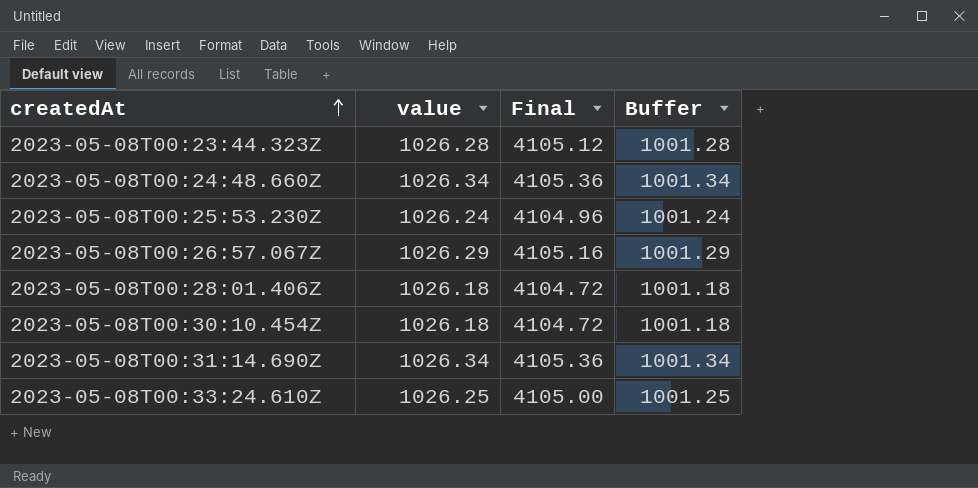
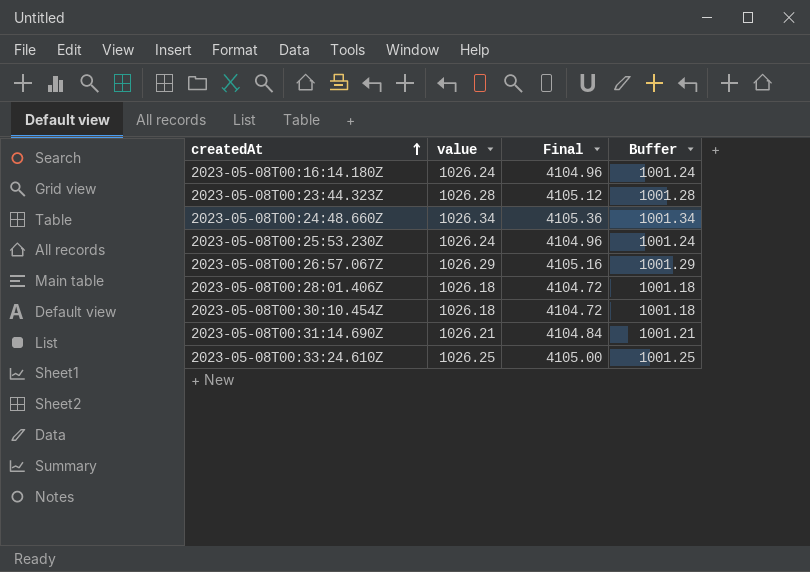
row 2023-05-08T00:16:14.180Z: none -> 1026.24 | 4104.96 | 1001.24
2023-05-08T00:31:14.690Z | value: 1026.34 -> 1026.21
2023-05-08T00:31:14.690Z | Final: 4105.36 -> 4104.84
2023-05-08T00:31:14.690Z | Buffer: 1001.34 -> 1001.21

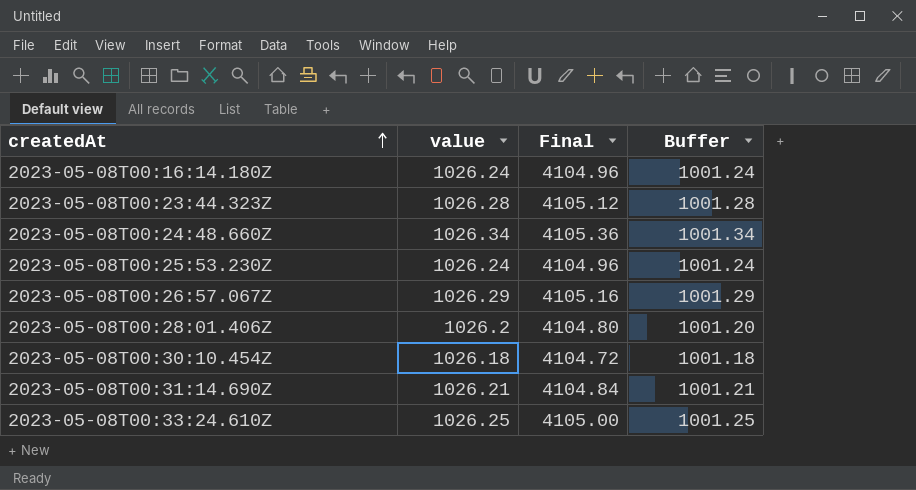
2023-05-08T00:28:01.406Z | value: 1026.18 -> 1026.2
2023-05-08T00:28:01.406Z | Final: 4104.72 -> 4104.80
2023-05-08T00:28:01.406Z | Buffer: 1001.18 -> 1001.20

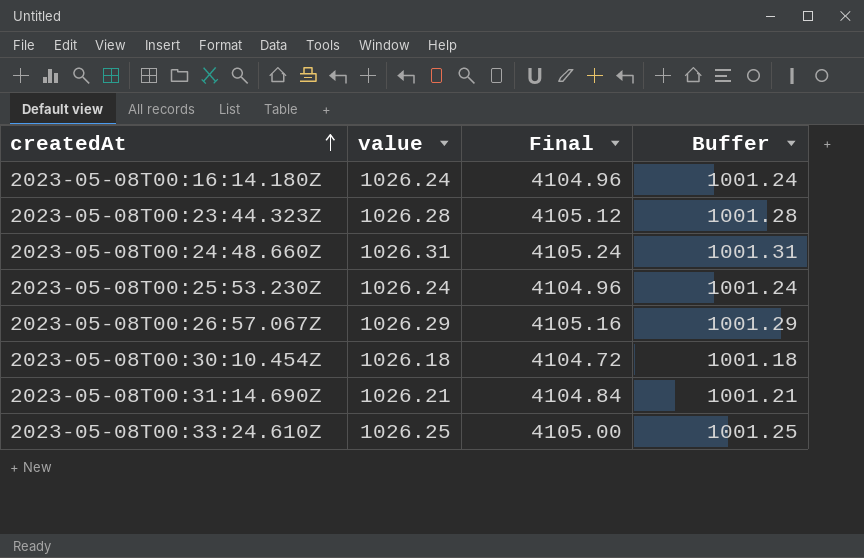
row 2023-05-08T00:28:01.406Z: 1026.2 | 4104.80 | 1001.20 -> none
2023-05-08T00:24:48.660Z | value: 1026.34 -> 1026.31
2023-05-08T00:24:48.660Z | Final: 4105.36 -> 4105.24
2023-05-08T00:24:48.660Z | Buffer: 1001.34 -> 1001.31

